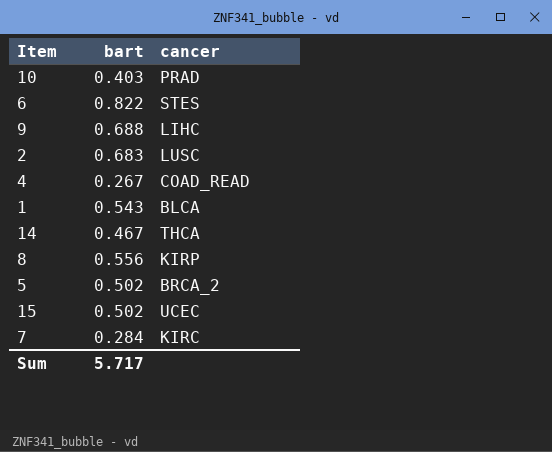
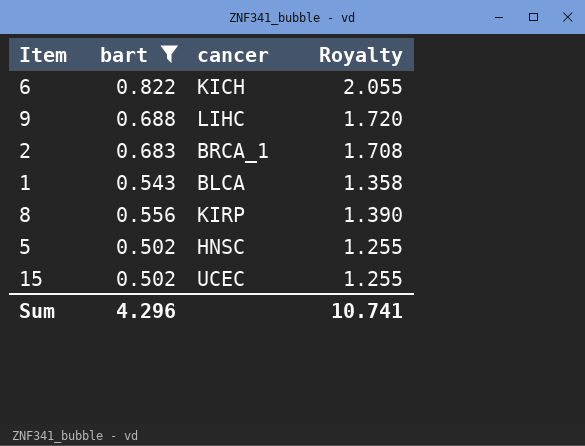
filter: none -> bart >= 0.502
column Royalty | formula: none -> [bart] * 2.5
6 | cancer: STES -> KICH
2 | cancer: LUSC -> BRCA_1
5 | cancer: BRCA_2 -> HNSC
Sum | bart: 5.717 -> 4.296

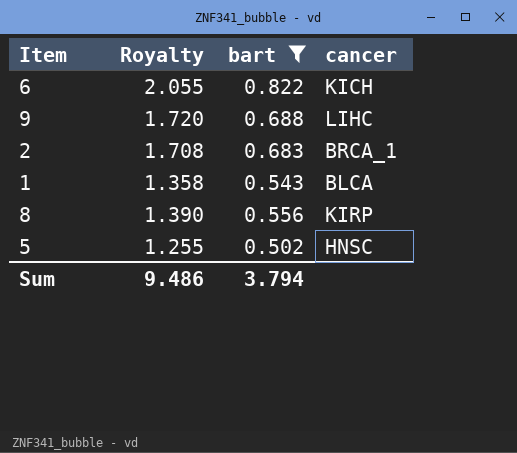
column Royalty | position: 4 -> 2
row 15: 0.502 | UCEC | 1.255 -> none
Sum | Royalty: 10.741 -> 9.486
Sum | bart: 4.296 -> 3.794

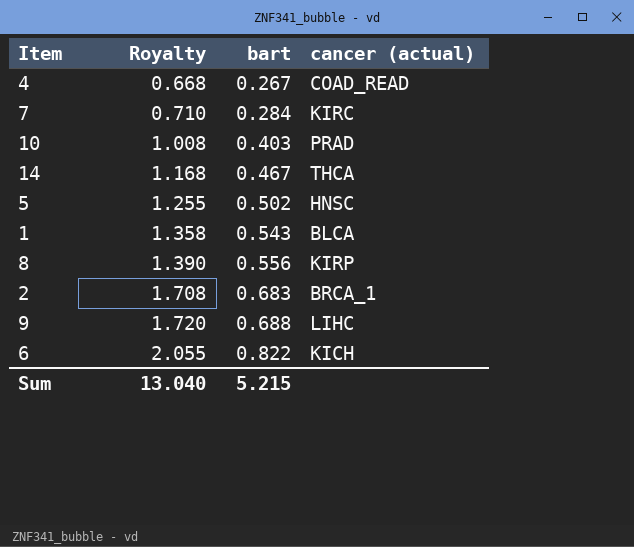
filter: bart >= 0.502 -> none
row order: none -> Royalty ascending
column name: cancer -> cancer (actual)
Sum | Royalty: 9.486 -> 13.040
Sum | bart: 3.794 -> 5.215

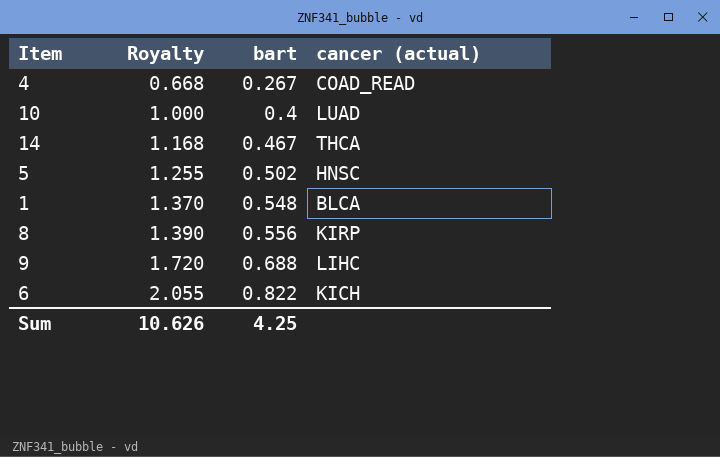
row 7: 0.710 | 0.284 | KIRC -> none
row 2: 1.708 | 0.683 | BRCA_1 -> none
10 | Royalty: 1.008 -> 1.000
10 | bart: 0.403 -> 0.4
10 | cancer (actual): PRAD -> LUAD
1 | Royalty: 1.358 -> 1.370
1 | bart: 0.543 -> 0.548
Sum | Royalty: 13.040 -> 10.626
Sum | bart: 5.215 -> 4.25

